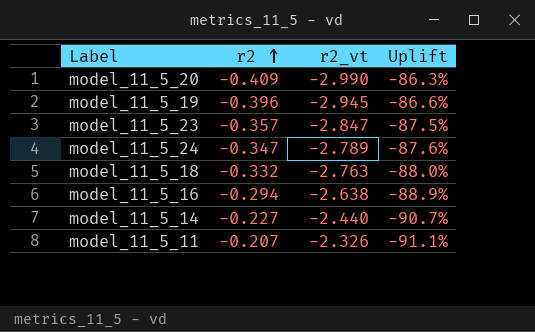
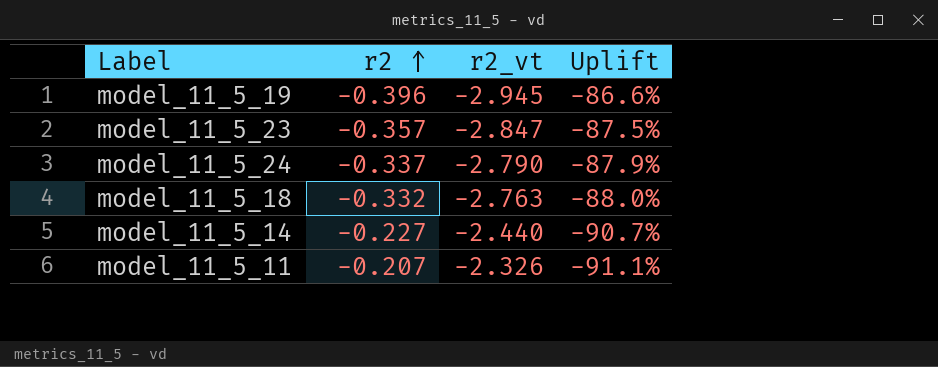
row model_11_5_20: -0.409 | -2.990 | -86.3% -> none
row model_11_5_16: -0.294 | -2.638 | -88.9% -> none
model_11_5_24 | r2: -0.347 -> -0.337
model_11_5_24 | r2_vt: -2.789 -> -2.790
model_11_5_24 | Uplift: -87.6% -> -87.9%

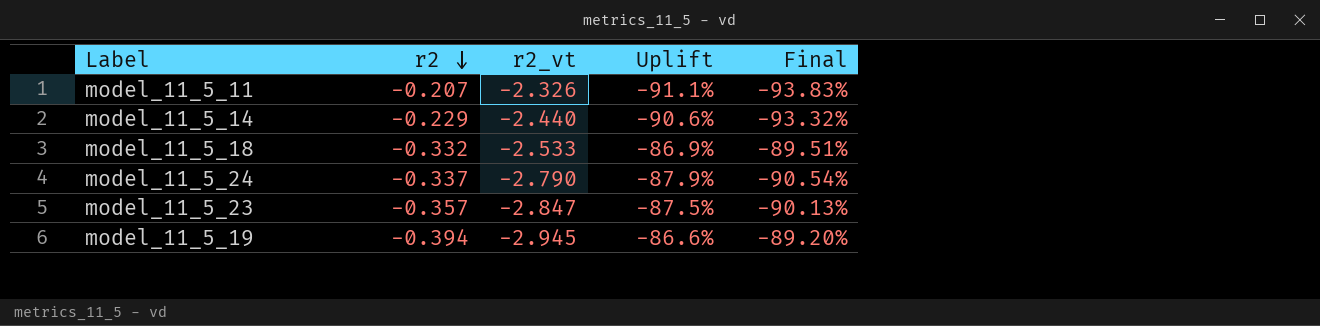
row order: r2 ascending -> r2 descending
column Final | formula: none -> [Uplift] * 1.03
model_11_5_14 | r2: -0.227 -> -0.229
model_11_5_14 | Uplift: -90.7% -> -90.6%
model_11_5_18 | r2_vt: -2.763 -> -2.533
model_11_5_18 | Uplift: -88.0% -> -86.9%
model_11_5_19 | r2: -0.396 -> -0.394

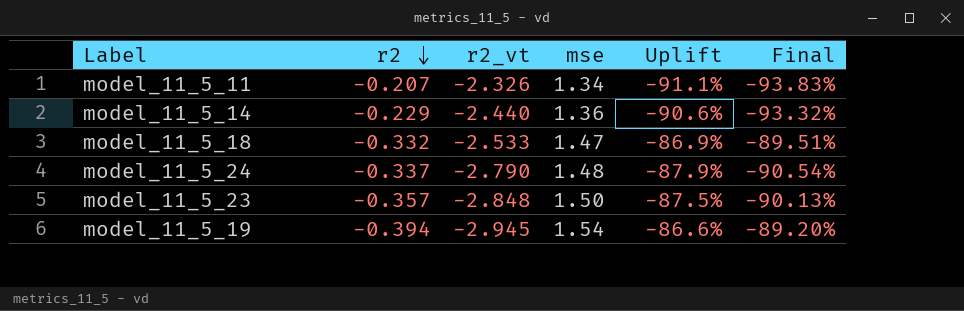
column mse | position: none -> 4
model_11_5_23 | r2_vt: -2.847 -> -2.848

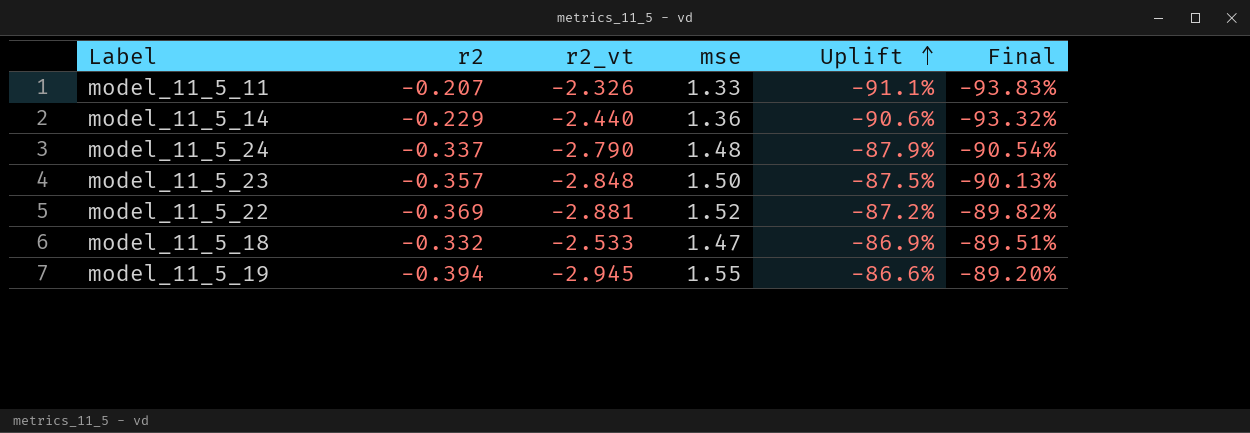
row order: r2 descending -> Uplift ascending
model_11_5_11 | mse: 1.34 -> 1.33
row model_11_5_22: none -> -0.369 | -2.881 | 1.52 | -87.2% | -89.82%
model_11_5_19 | mse: 1.54 -> 1.55

